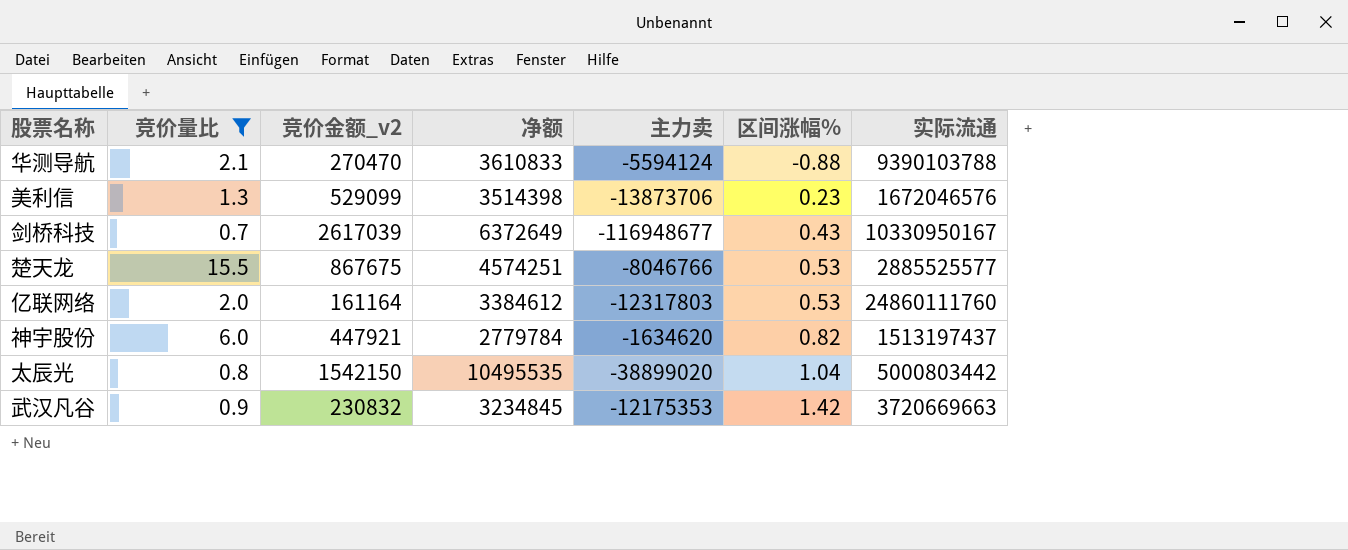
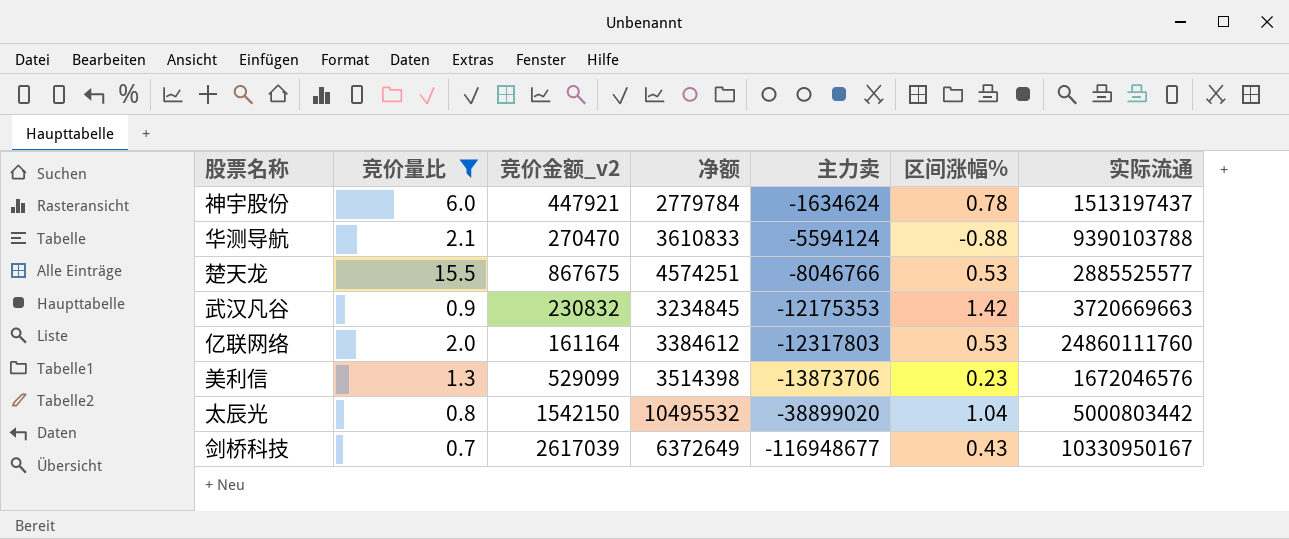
row order: 区间涨幅% ascending -> 主力卖 descending
神宇股份 | 主力卖: -1634620 -> -1634624
神宇股份 | 区间涨幅%: 0.82 -> 0.78
太辰光 | 净额: 10495535 -> 10495532

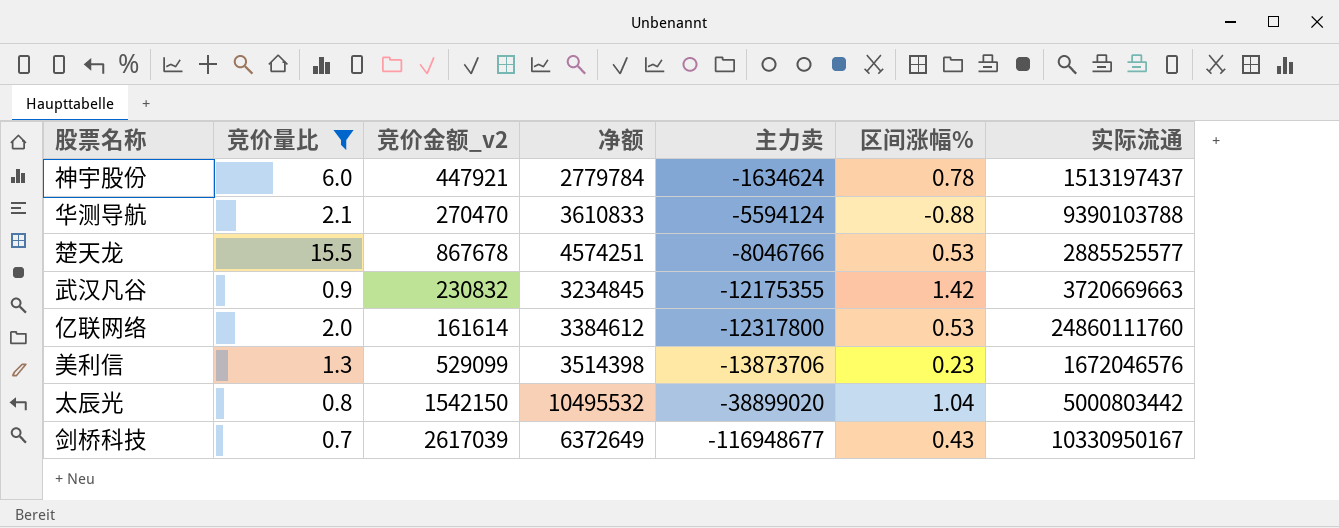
楚天龙 | 竞价金额_v2: 867675 -> 867678
武汉凡谷 | 主力卖: -12175353 -> -12175355
亿联网络 | 竞价金额_v2: 161164 -> 161614
亿联网络 | 主力卖: -12317803 -> -12317800

